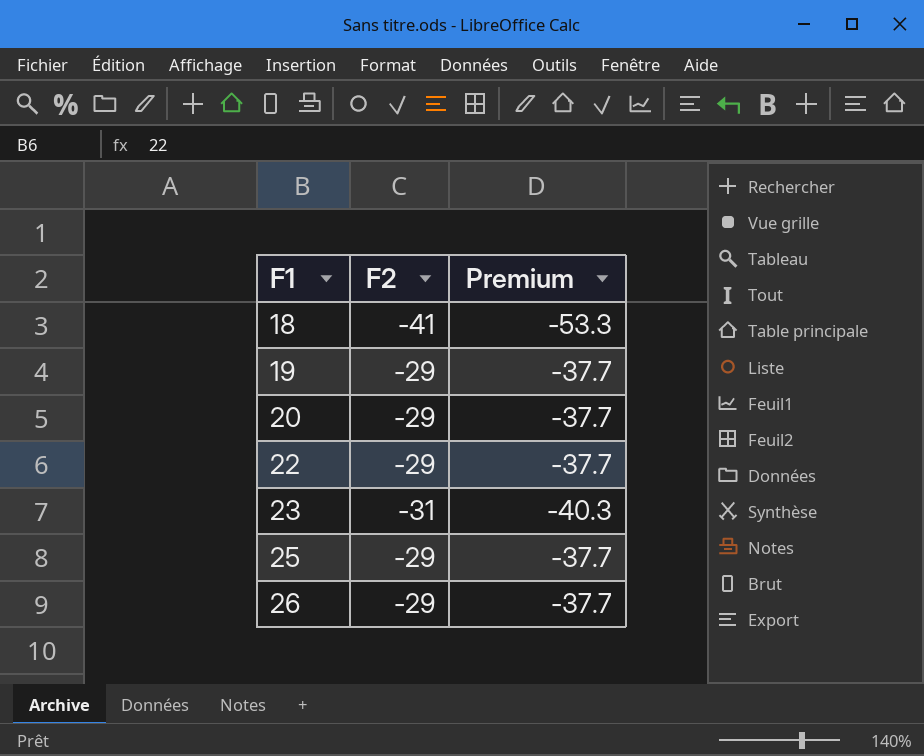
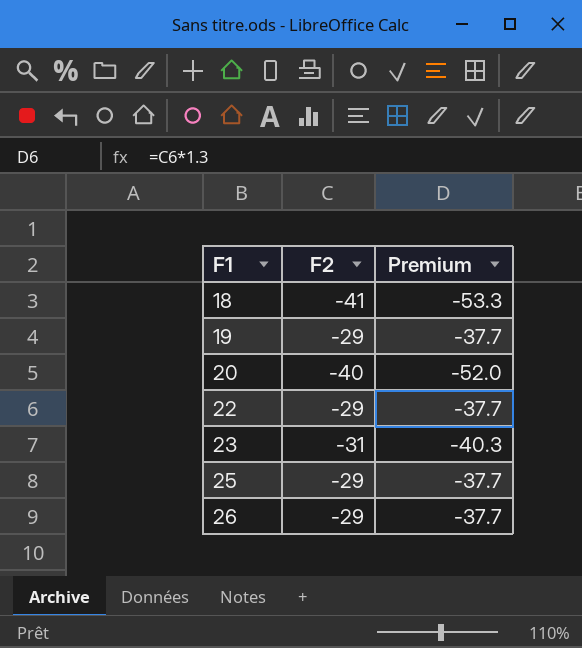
20 | F2: -29 -> -40
20 | Premium: -37.7 -> -52.0

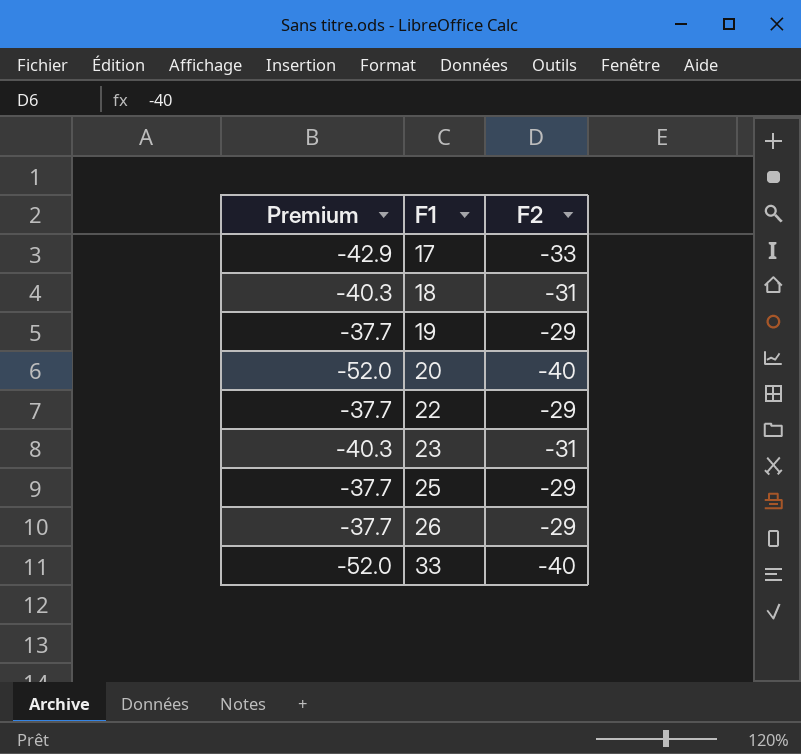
column Premium | position: 3 -> 1
row 17: none -> -42.9 | -33
18 | Premium: -53.3 -> -40.3
18 | F2: -41 -> -31
row 33: none -> -52.0 | -40

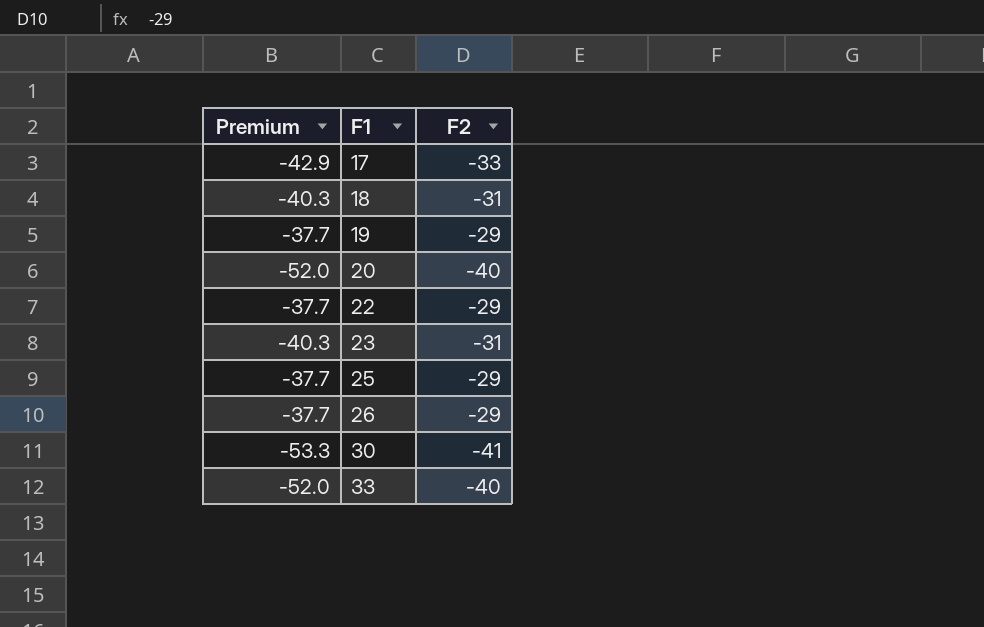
row 30: none -> -53.3 | -41

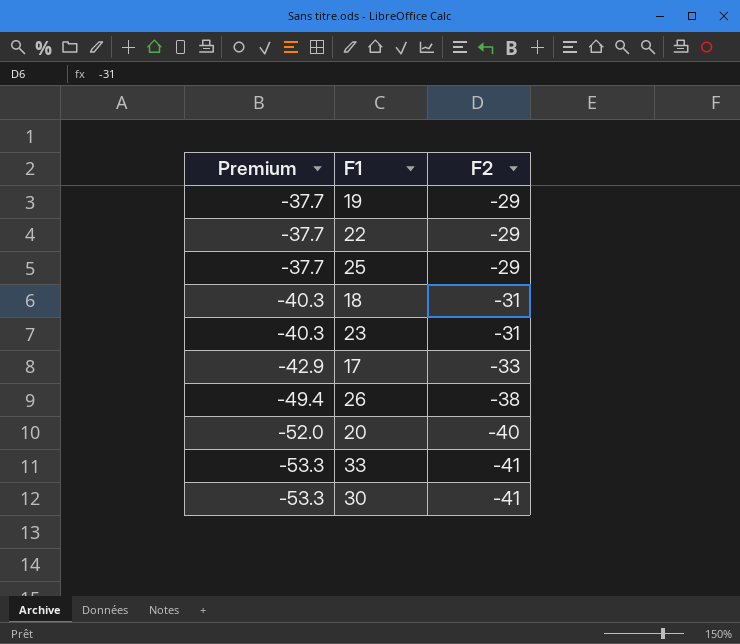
row order: F1 ascending -> Premium descending
26 | Premium: -37.7 -> -49.4
26 | F2: -29 -> -38
33 | Premium: -52.0 -> -53.3
33 | F2: -40 -> -41

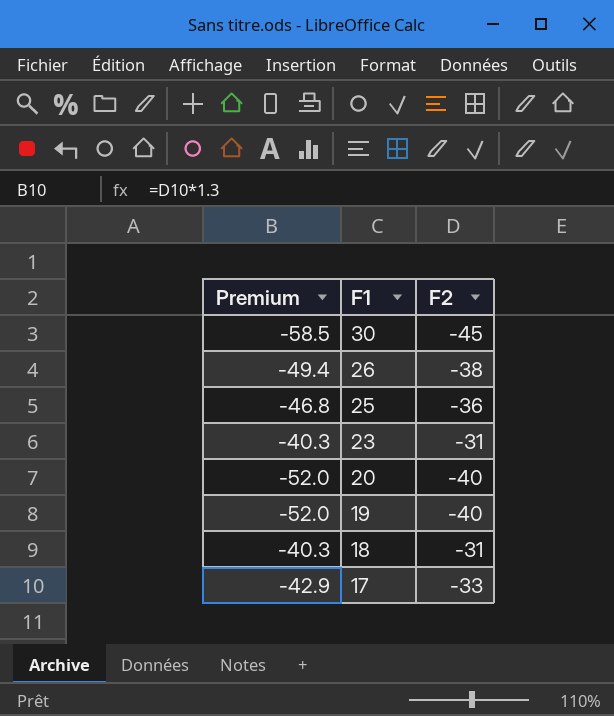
row order: Premium descending -> F1 descending
row 22: -37.7 | -29 -> none
row 33: -53.3 | -41 -> none
30 | Premium: -53.3 -> -58.5
30 | F2: -41 -> -45
25 | Premium: -37.7 -> -46.8
25 | F2: -29 -> -36
19 | Premium: -37.7 -> -52.0
19 | F2: -29 -> -40

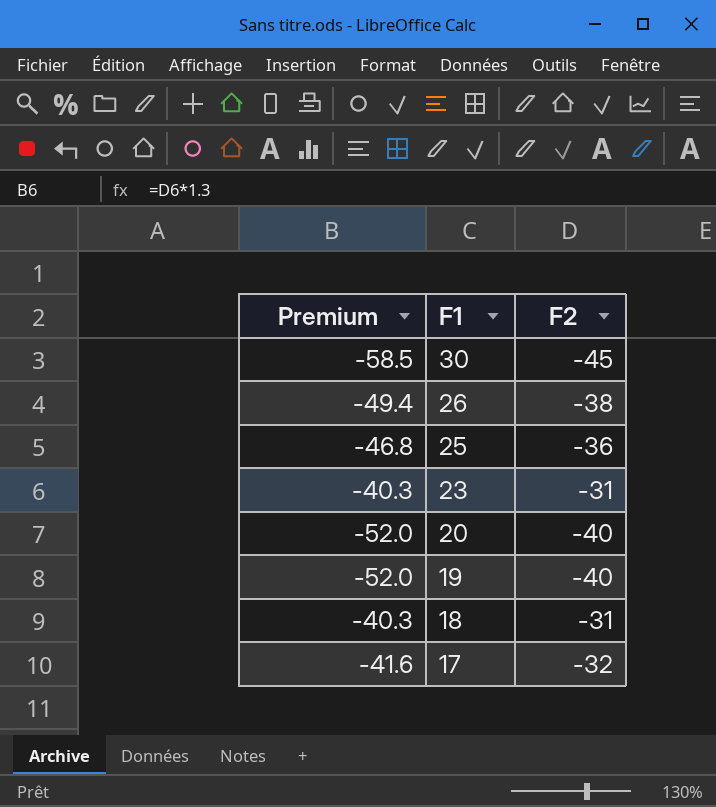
17 | Premium: -42.9 -> -41.6
17 | F2: -33 -> -32

